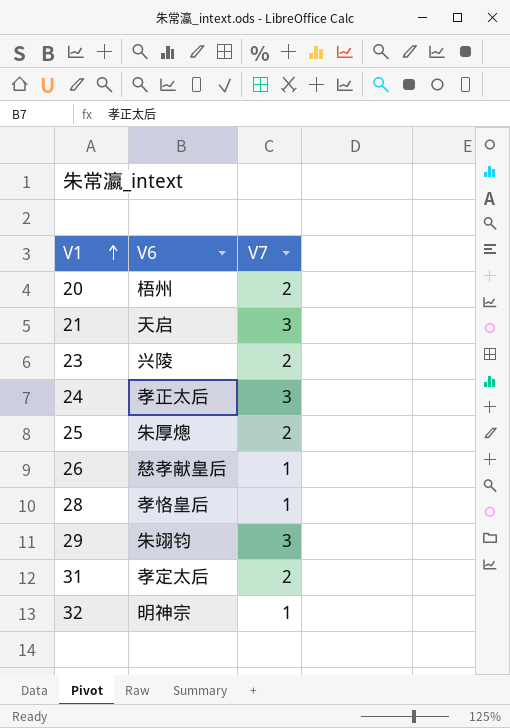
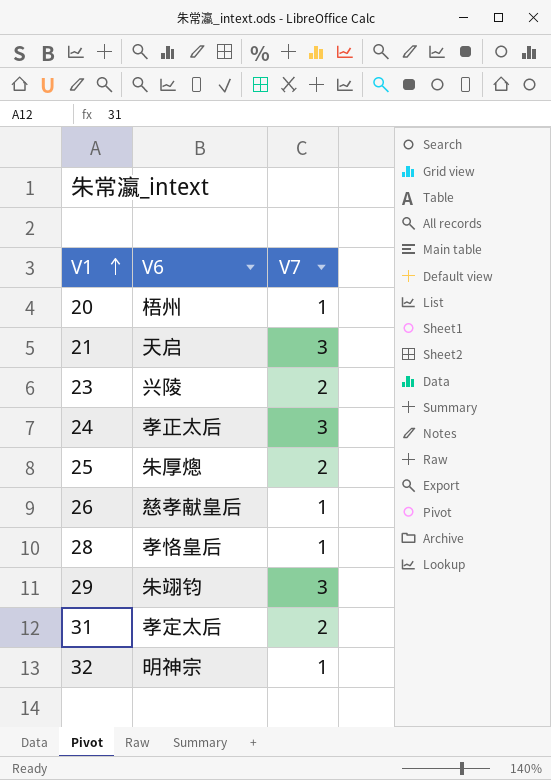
20 | V7: 2 -> 1

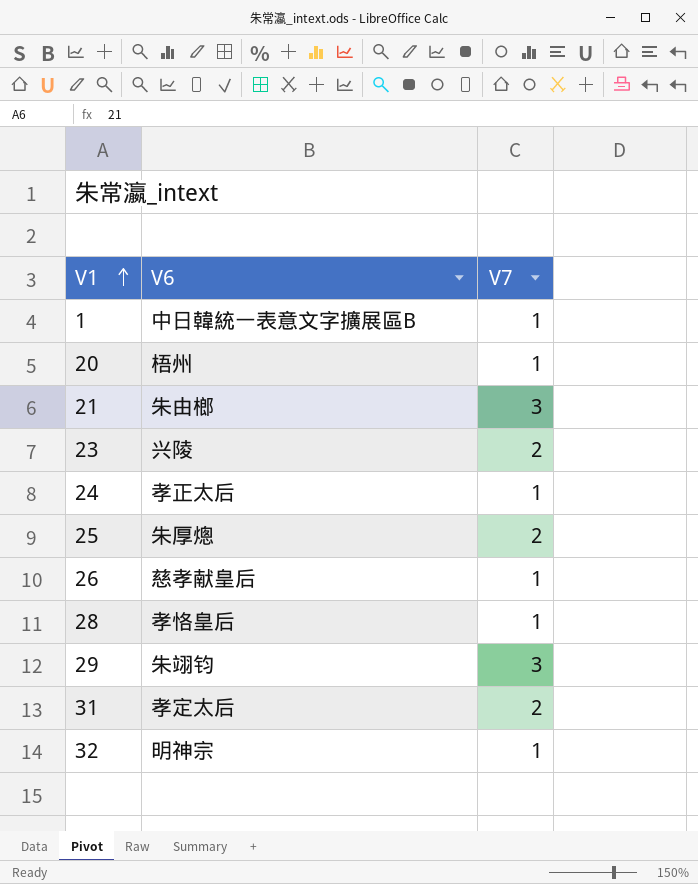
row 1: none -> 中日韓統一表意文字擴展區B | 1
21 | V6: 天启 -> 朱由榔
24 | V7: 3 -> 1

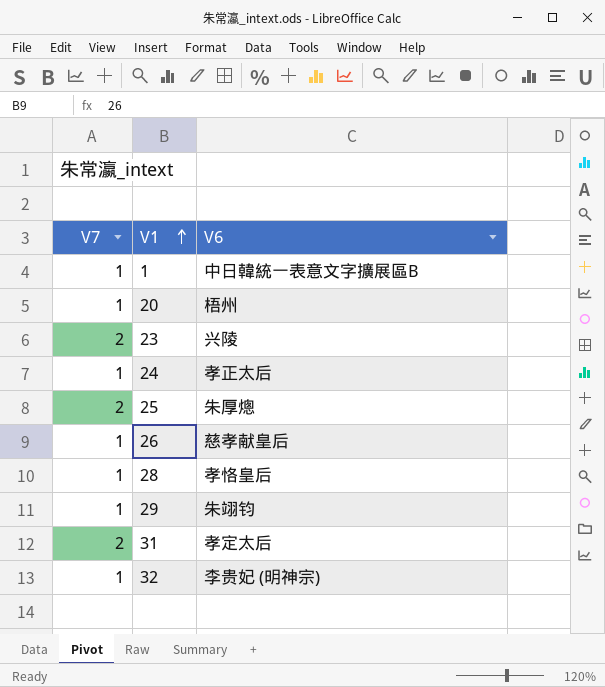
column V7 | position: 3 -> 1
row 21: 朱由榔 | 3 -> none
29 | V7: 3 -> 1
32 | V6: 明神宗 -> 李贵妃 (明神宗)

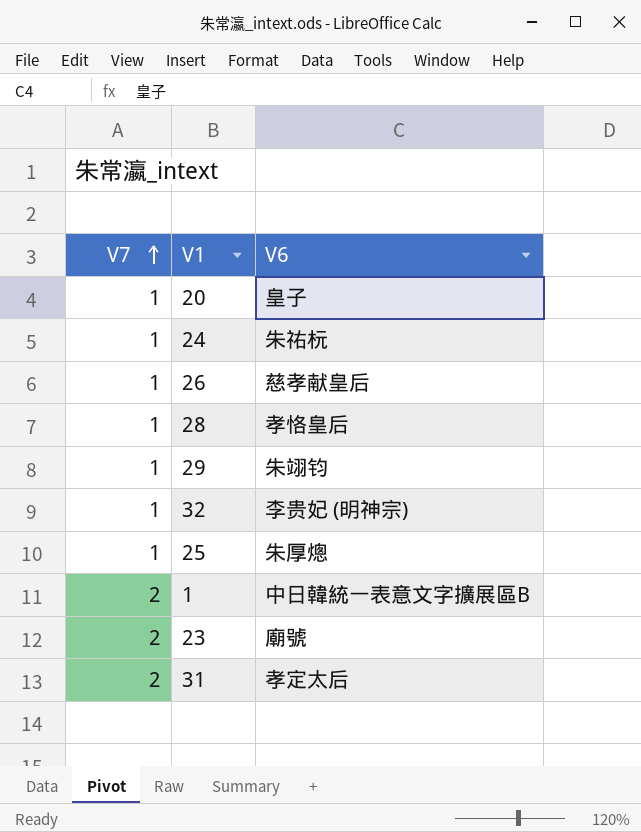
row order: V1 ascending -> V7 ascending
20 | V6: 梧州 -> 皇子
24 | V6: 孝正太后 -> 朱祐杬
25 | V7: 2 -> 1
1 | V7: 1 -> 2
23 | V6: 兴陵 -> 廟號

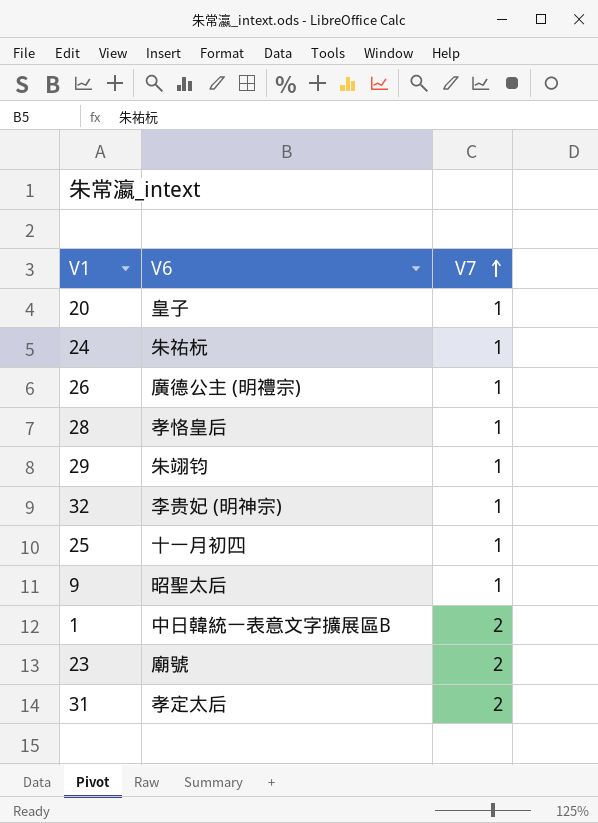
column V7 | position: 1 -> 3
26 | V6: 慈孝献皇后 -> 廣德公主 (明禮宗)
25 | V6: 朱厚熜 -> 十一月初四
row 9: none -> 昭聖太后 | 1

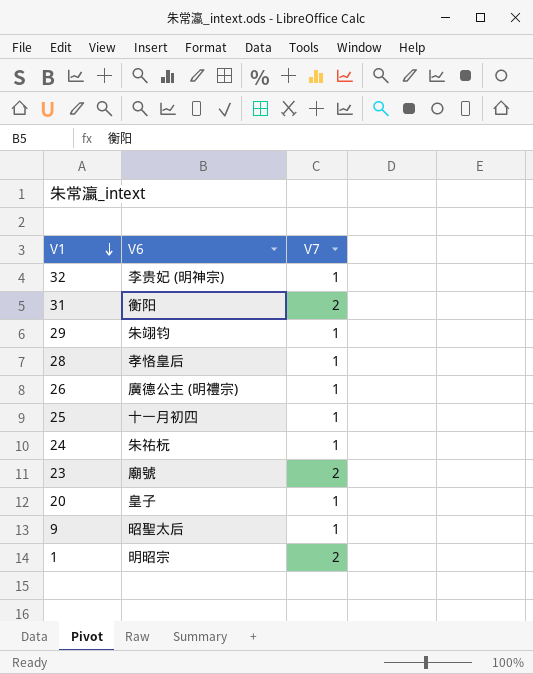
row order: V7 ascending -> V1 descending
31 | V6: 孝定太后 -> 衡阳
1 | V6: 中日韓統一表意文字擴展區B -> 明昭宗

